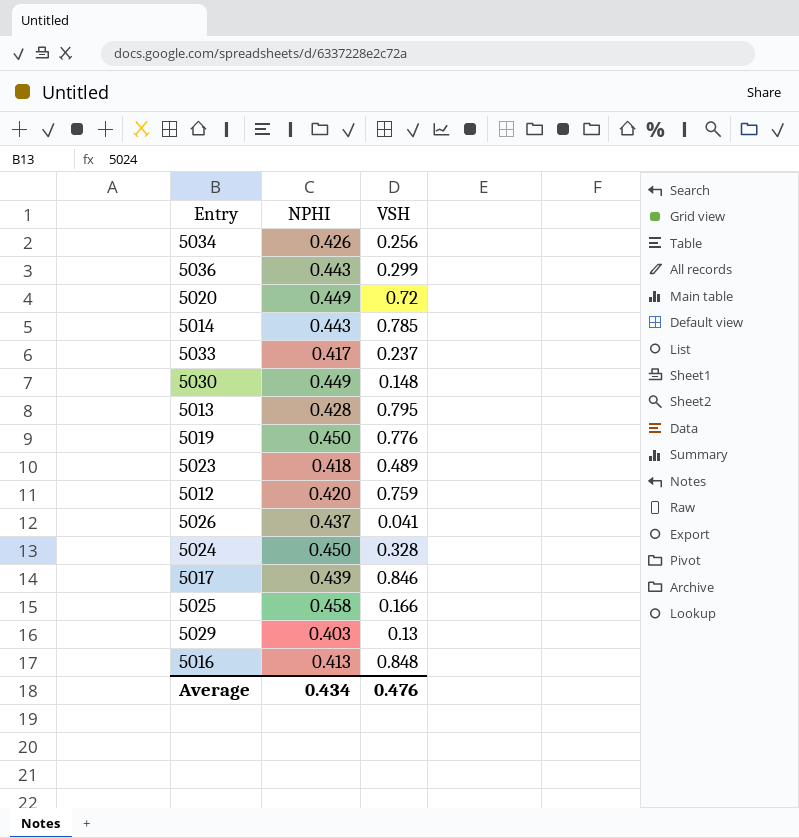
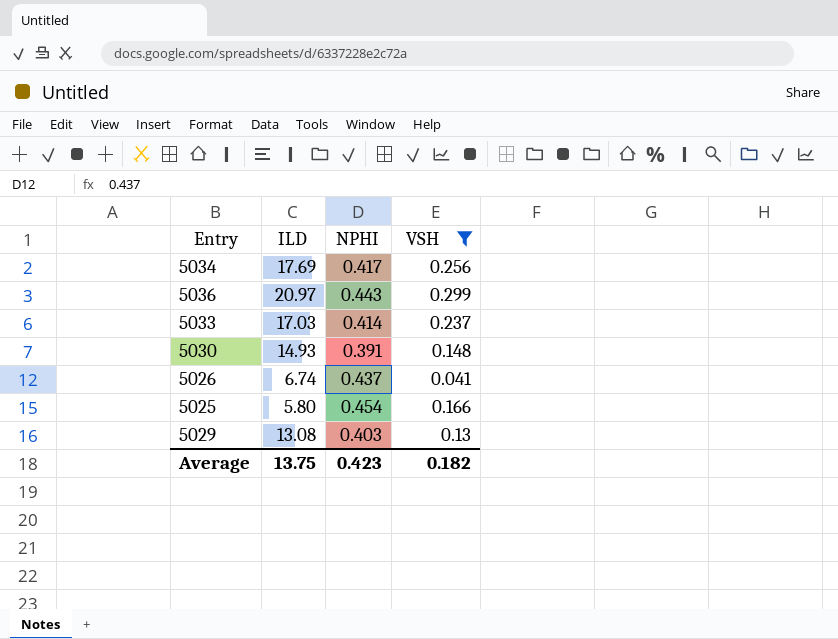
filter: none -> VSH <= 0.299
column ILD | position: none -> 2
5034 | NPHI: 0.426 -> 0.417
5033 | NPHI: 0.417 -> 0.414
5030 | NPHI: 0.449 -> 0.391
5025 | NPHI: 0.458 -> 0.454
Average | NPHI: 0.434 -> 0.423
Average | VSH: 0.476 -> 0.182

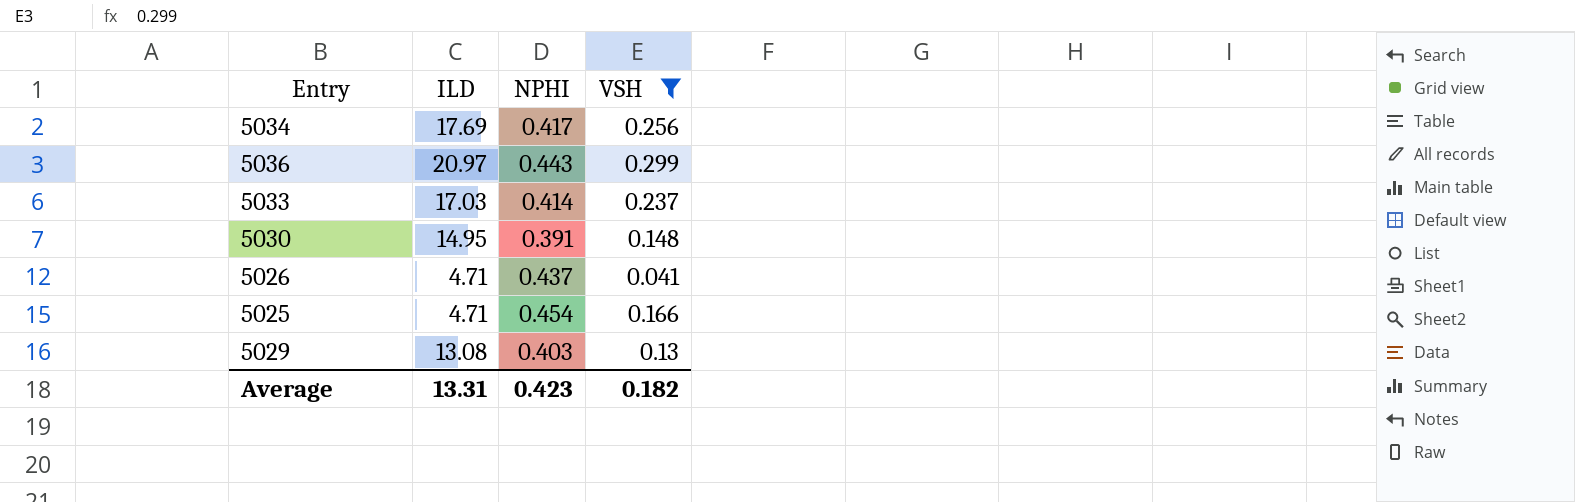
5030 | ILD: 14.93 -> 14.95
5026 | ILD: 6.74 -> 4.71
5025 | ILD: 5.80 -> 4.71
Average | ILD: 13.75 -> 13.31

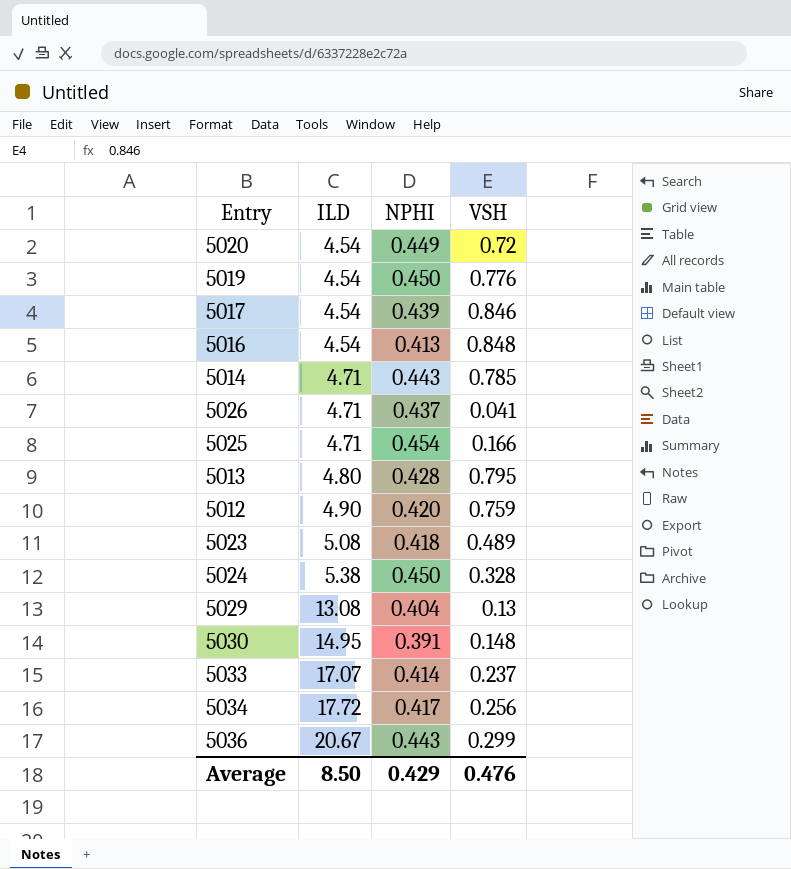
filter: VSH <= 0.299 -> none
row order: none -> ILD ascending
5029 | NPHI: 0.403 -> 0.404
5033 | ILD: 17.03 -> 17.07
5034 | ILD: 17.69 -> 17.72
5036 | ILD: 20.97 -> 20.67
Average | ILD: 13.31 -> 8.50
Average | NPHI: 0.423 -> 0.429
Average | VSH: 0.182 -> 0.476

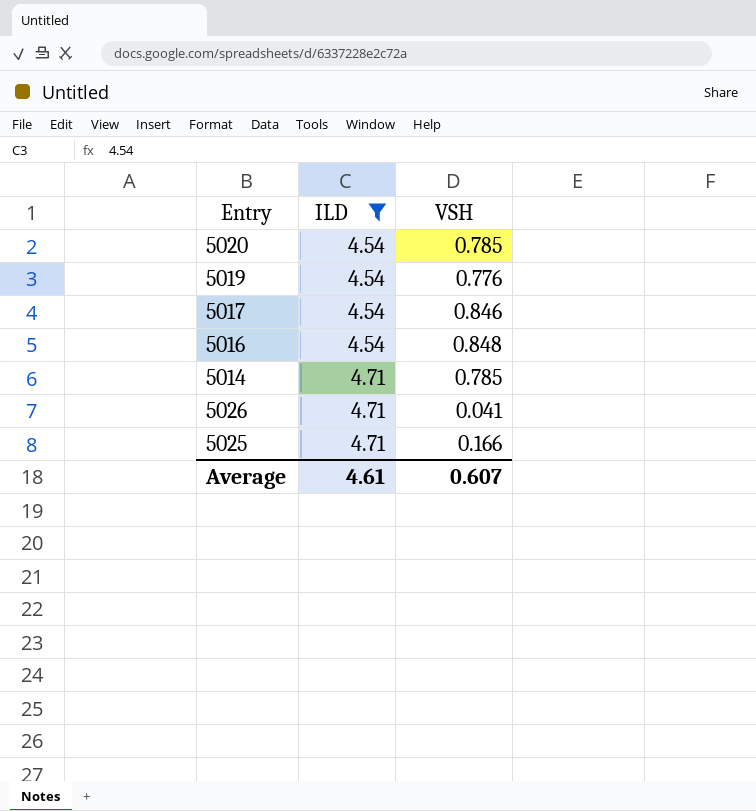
filter: none -> ILD <= 4.71
column NPHI | position: 3 -> none
5020 | VSH: 0.72 -> 0.785
Average | ILD: 8.50 -> 4.61
Average | VSH: 0.476 -> 0.607

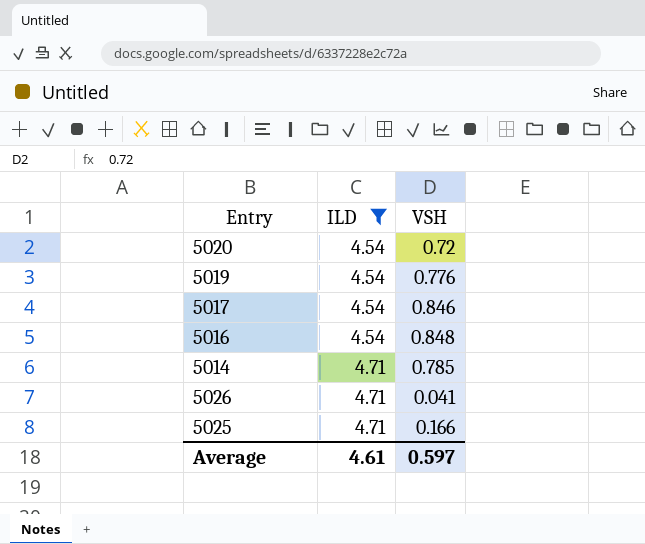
5020 | VSH: 0.785 -> 0.72
Average | VSH: 0.607 -> 0.597

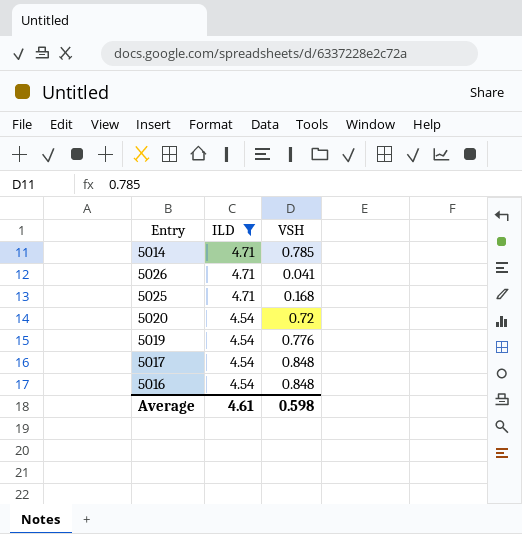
row order: ILD ascending -> ILD descending
5025 | VSH: 0.166 -> 0.168
5017 | VSH: 0.846 -> 0.848
Average | VSH: 0.597 -> 0.598

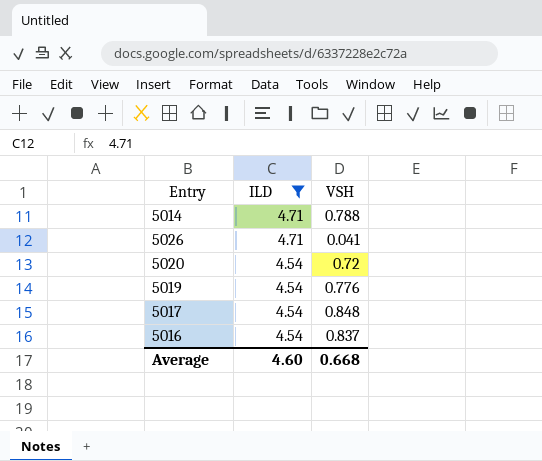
row 5025: 4.71 | 0.168 -> none
5014 | VSH: 0.785 -> 0.788
5016 | VSH: 0.848 -> 0.837
Average | ILD: 4.61 -> 4.60
Average | VSH: 0.598 -> 0.668

